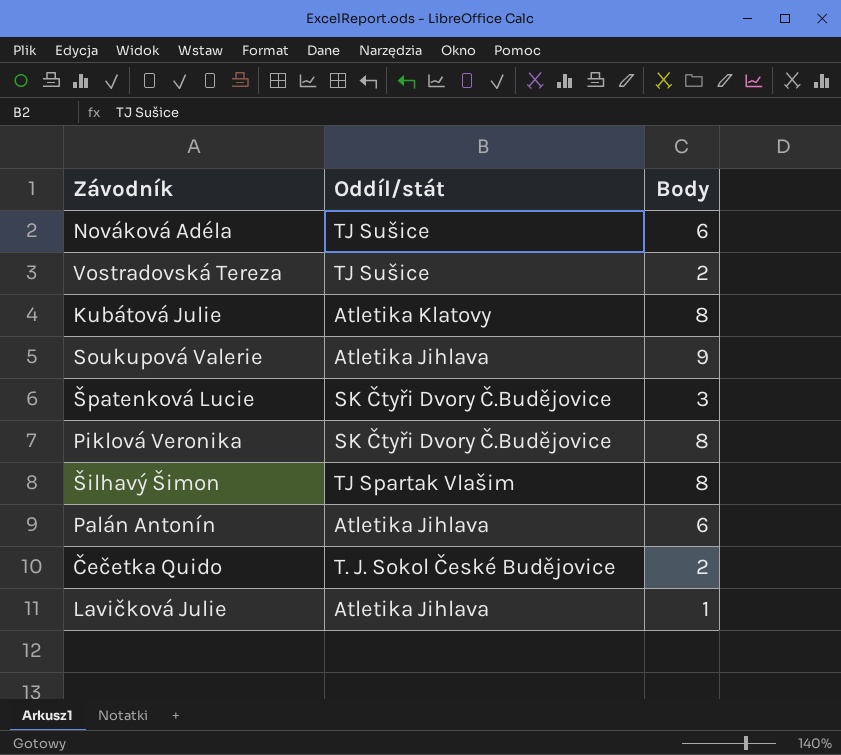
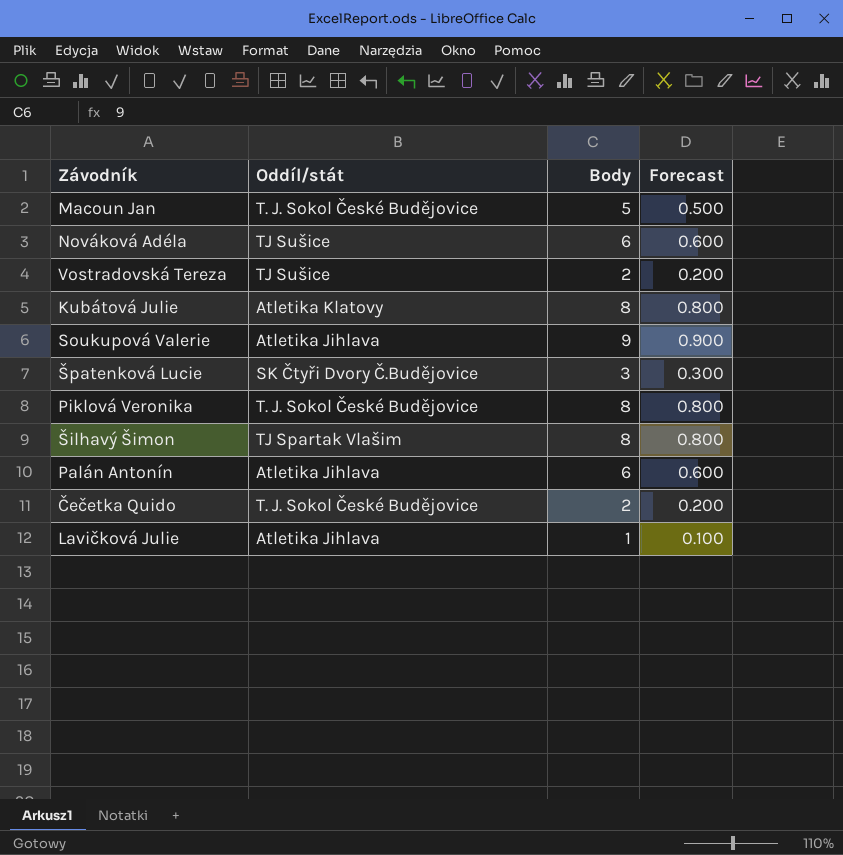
column Forecast | formula: none -> [Body] * 0.1
row Macoun Jan: none -> T. J. Sokol České Budějovice | 5 | 0.500
Piklová Veronika | Oddíl/stát: SK Čtyři Dvory Č.Budějovice -> T. J. Sokol České Budějovice

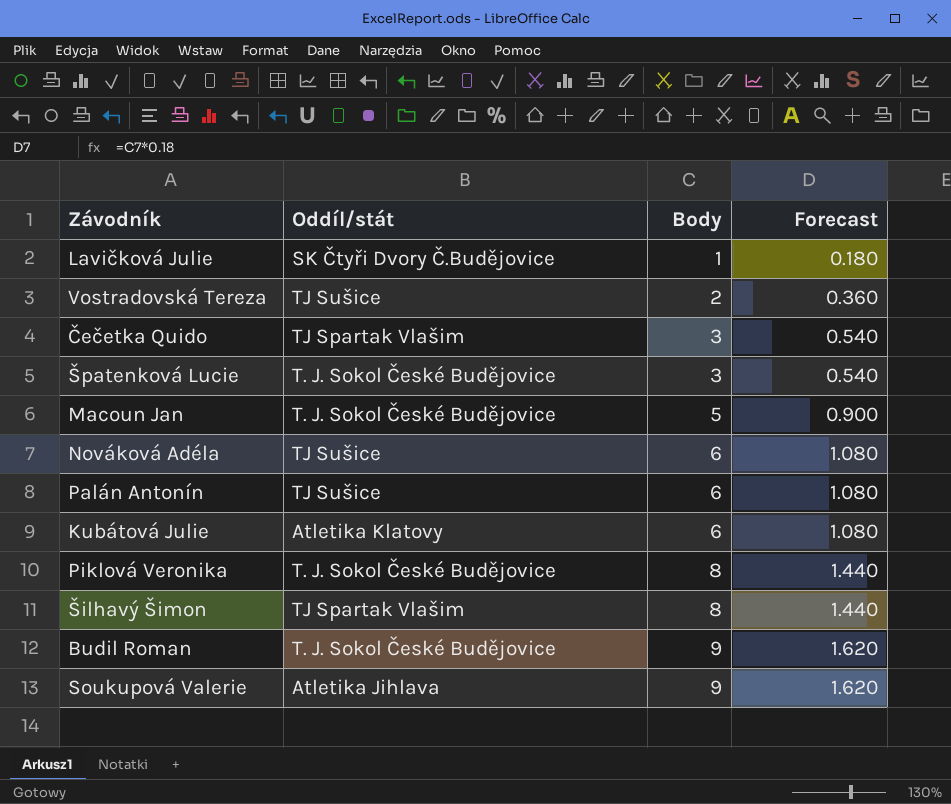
row order: none -> Body ascending
column Forecast | formula: [Body] * 0.1 -> [Body] * 0.18
Lavičková Julie | Oddíl/stát: Atletika Jihlava -> SK Čtyři Dvory Č.Budějovice
Čečetka Quido | Oddíl/stát: T. J. Sokol České Budějovice -> TJ Spartak Vlašim
Čečetka Quido | Body: 2 -> 3
Špatenková Lucie | Oddíl/stát: SK Čtyři Dvory Č.Budějovice -> T. J. Sokol České Budějovice
Palán Antonín | Oddíl/stát: Atletika Jihlava -> TJ Sušice
Kubátová Julie | Body: 8 -> 6
row Budil Roman: none -> T. J. Sokol České Budějovice | 9 | 1.620

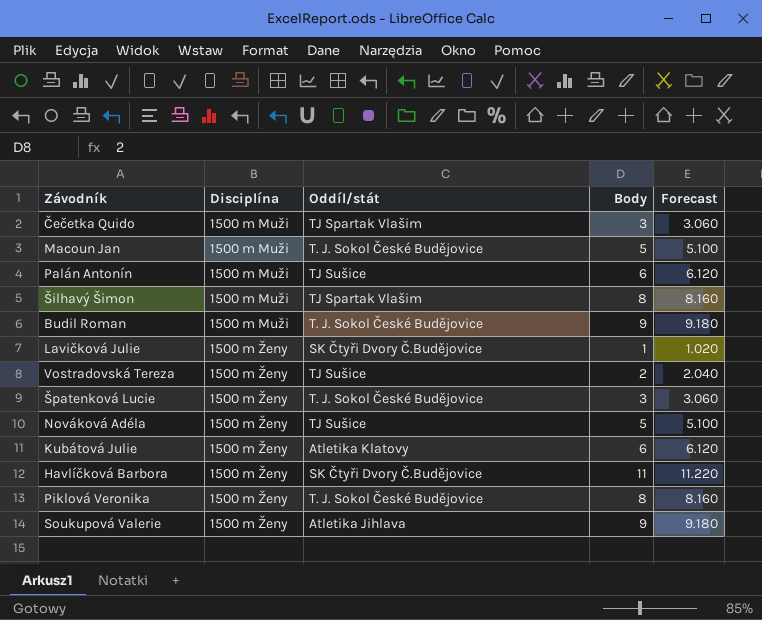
row order: Body ascending -> Disciplína ascending
column Disciplína | position: none -> 2
column Forecast | formula: [Body] * 0.18 -> [Body] * 1.02
Nováková Adéla | Body: 6 -> 5
row Havlíčková Barbora: none -> 1500 m Ženy | SK Čtyři Dvory Č.Budějovice | 11 | 11.220

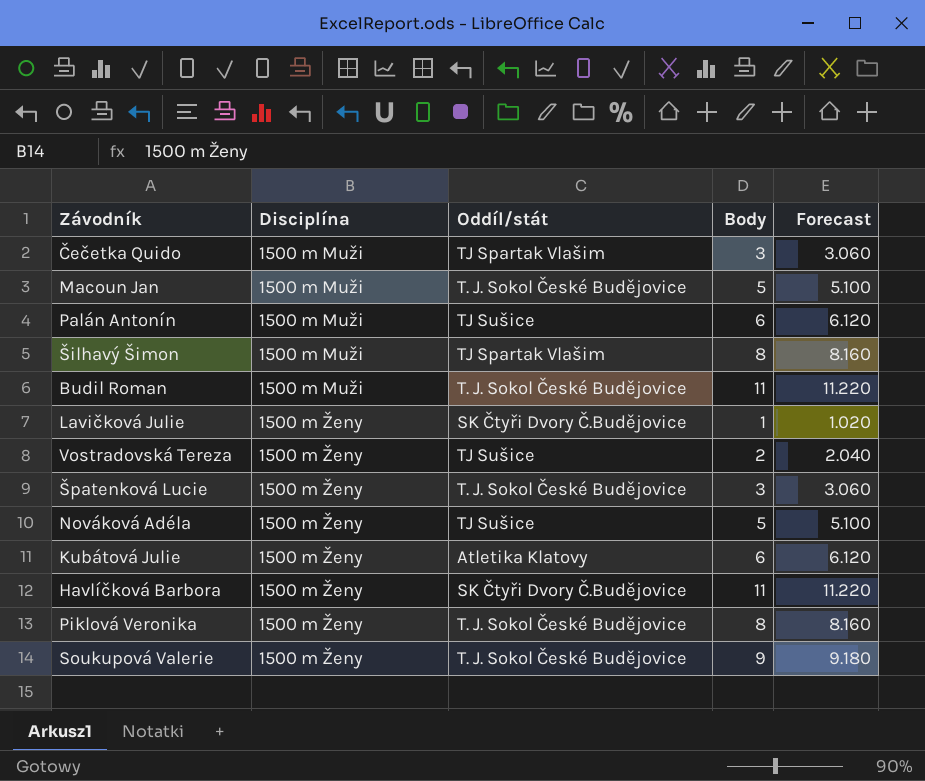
Budil Roman | Body: 9 -> 11
Budil Roman | Forecast: 9.180 -> 11.220
Soukupová Valerie | Oddíl/stát: Atletika Jihlava -> T. J. Sokol České Budějovice

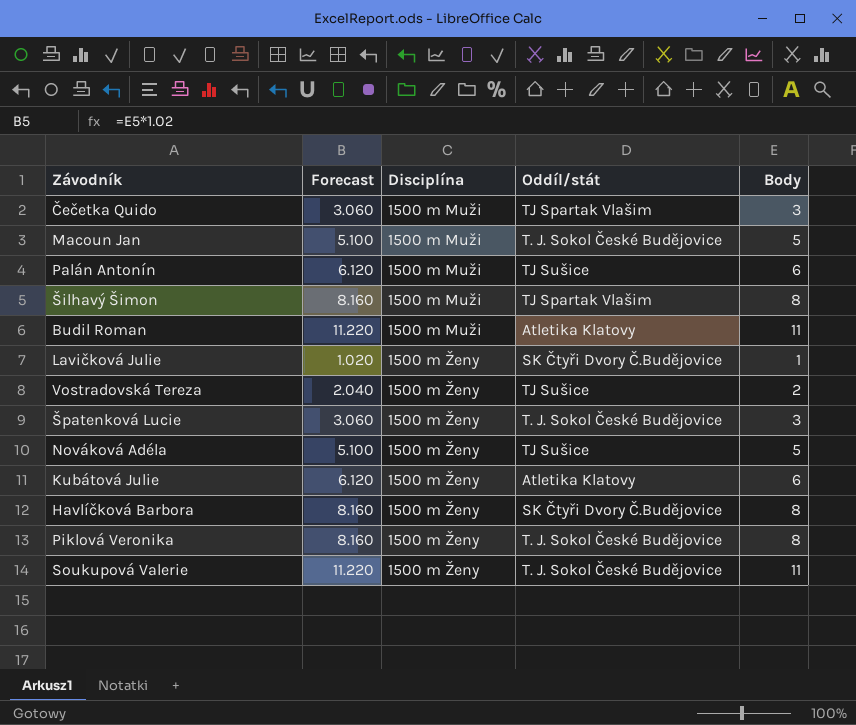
column Forecast | position: 5 -> 2
Budil Roman | Oddíl/stát: T. J. Sokol České Budějovice -> Atletika Klatovy
Havlíčková Barbora | Forecast: 11.220 -> 8.160
Havlíčková Barbora | Body: 11 -> 8
Soukupová Valerie | Forecast: 9.180 -> 11.220
Soukupová Valerie | Body: 9 -> 11

